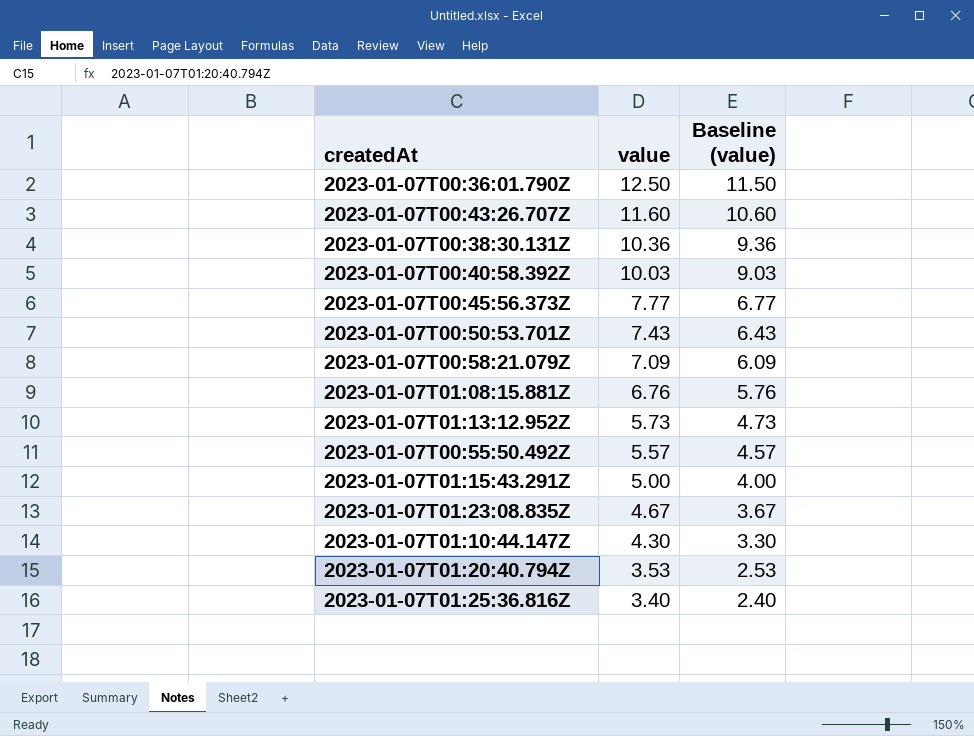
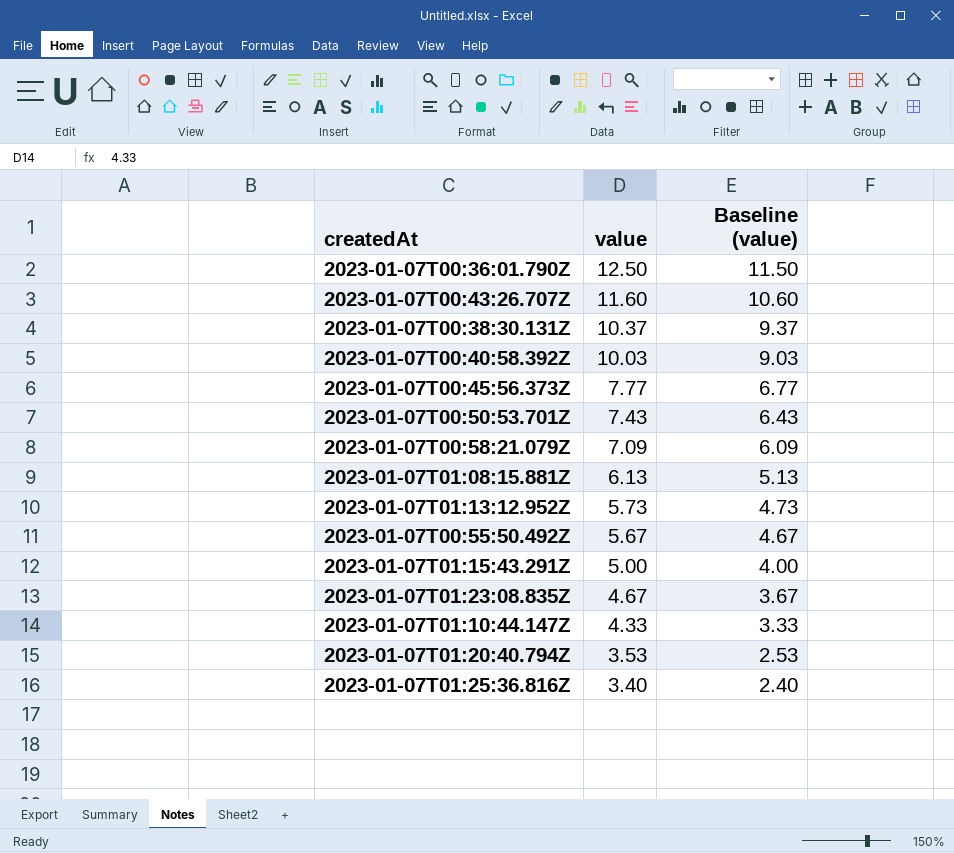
2023-01-07T00:38:30.131Z | value: 10.36 -> 10.37
2023-01-07T00:38:30.131Z | Baseline (value): 9.36 -> 9.37
2023-01-07T01:08:15.881Z | value: 6.76 -> 6.13
2023-01-07T01:08:15.881Z | Baseline (value): 5.76 -> 5.13
2023-01-07T00:55:50.492Z | value: 5.57 -> 5.67
2023-01-07T00:55:50.492Z | Baseline (value): 4.57 -> 4.67
2023-01-07T01:10:44.147Z | value: 4.30 -> 4.33
2023-01-07T01:10:44.147Z | Baseline (value): 3.30 -> 3.33

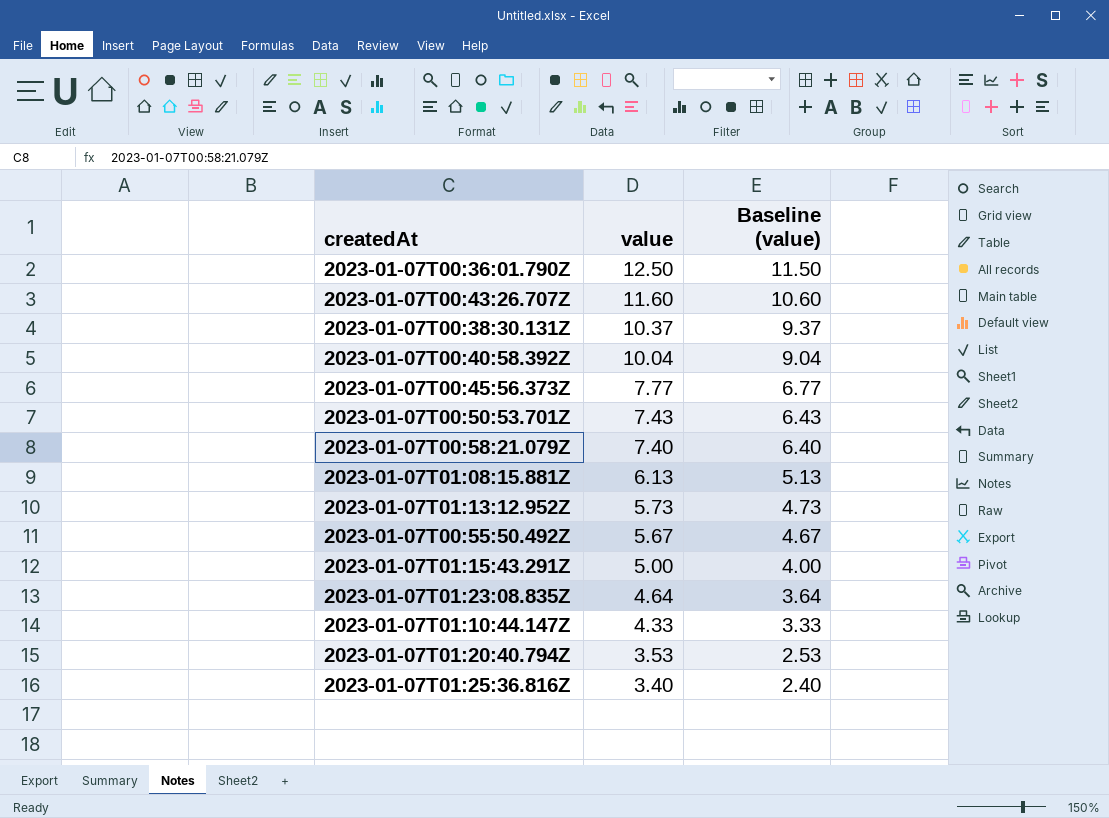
2023-01-07T00:40:58.392Z | value: 10.03 -> 10.04
2023-01-07T00:40:58.392Z | Baseline (value): 9.03 -> 9.04
2023-01-07T00:58:21.079Z | value: 7.09 -> 7.40
2023-01-07T00:58:21.079Z | Baseline (value): 6.09 -> 6.40
2023-01-07T01:23:08.835Z | value: 4.67 -> 4.64
2023-01-07T01:23:08.835Z | Baseline (value): 3.67 -> 3.64

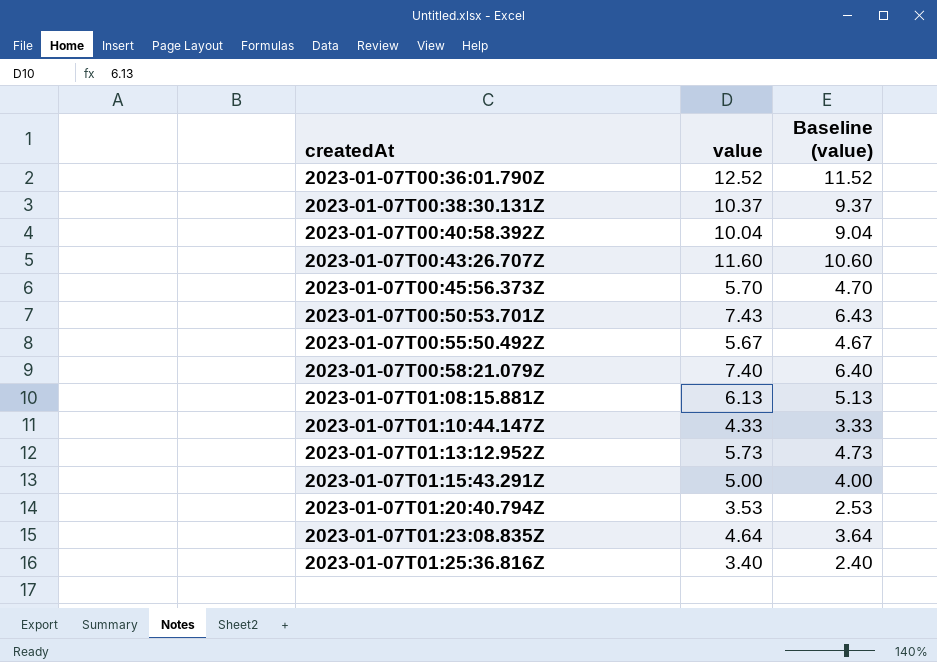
row order: value descending -> createdAt ascending
2023-01-07T00:36:01.790Z | value: 12.50 -> 12.52
2023-01-07T00:36:01.790Z | Baseline (value): 11.50 -> 11.52
2023-01-07T00:45:56.373Z | value: 7.77 -> 5.70
2023-01-07T00:45:56.373Z | Baseline (value): 6.77 -> 4.70

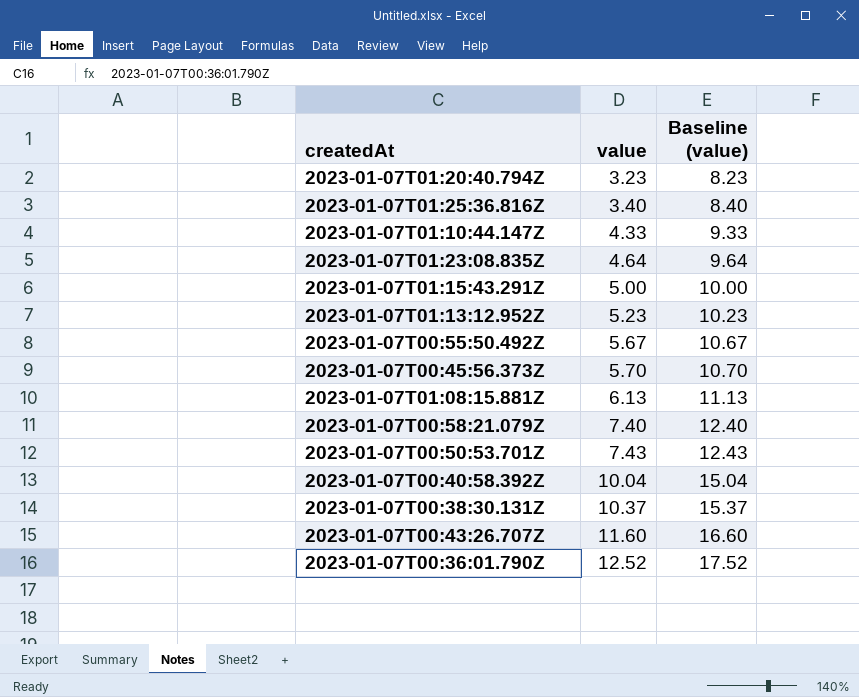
row order: createdAt ascending -> value ascending
column Baseline (value) | formula: [value] - 1 -> [value] + 5
2023-01-07T01:20:40.794Z | value: 3.53 -> 3.23
2023-01-07T01:13:12.952Z | value: 5.73 -> 5.23

